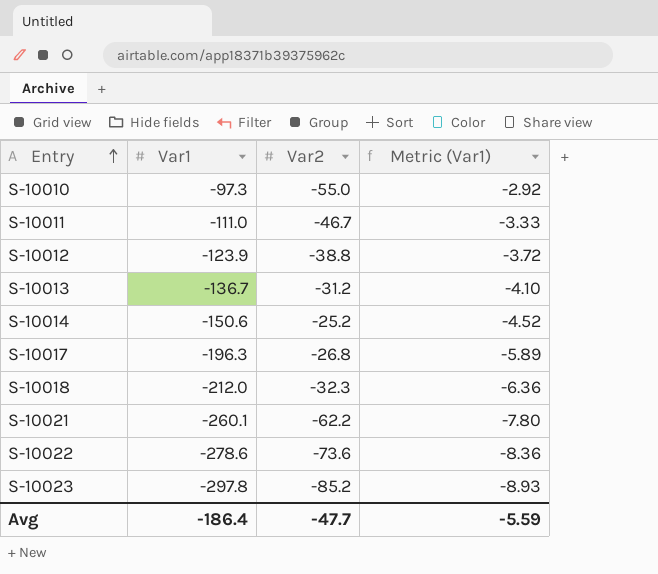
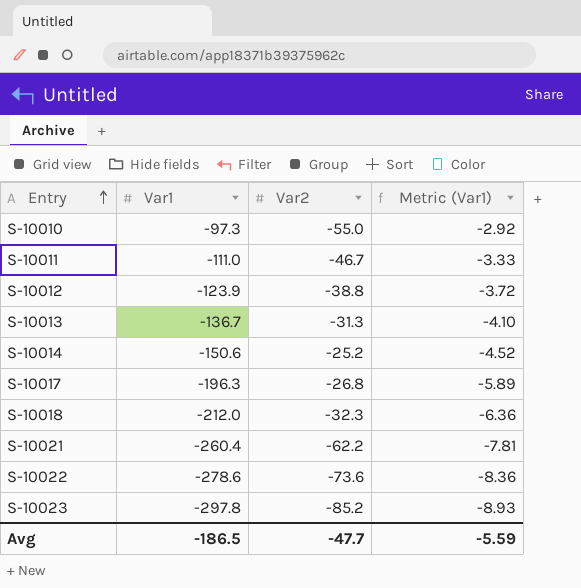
S-10013 | Var2: -31.2 -> -31.3
S-10021 | Var1: -260.1 -> -260.4
S-10021 | Metric (Var1): -7.80 -> -7.81
Avg | Var1: -186.4 -> -186.5

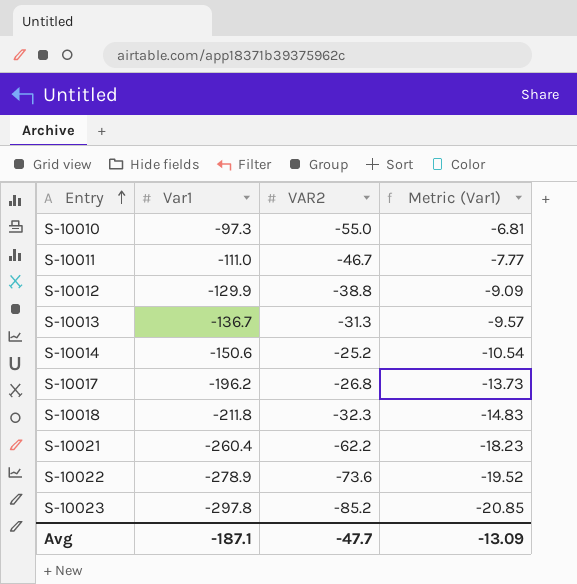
column name: Var2 -> VAR2
column Metric (Var1) | formula: [Var1] * 0.03 -> [Var1] * 0.07
S-10012 | Var1: -123.9 -> -129.9
S-10017 | Var1: -196.3 -> -196.2
S-10018 | Var1: -212.0 -> -211.8
S-10022 | Var1: -278.6 -> -278.9
Avg | Var1: -186.5 -> -187.1
Avg | Metric (Var1): -5.59 -> -13.09

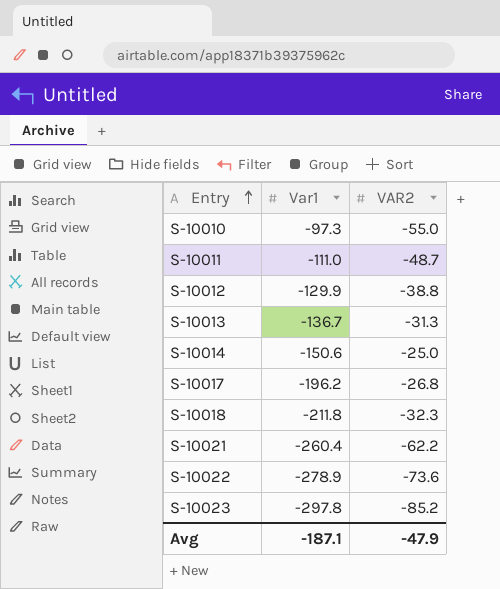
column Metric (Var1) | formula: [Var1] * 0.07 -> none
S-10011 | VAR2: -46.7 -> -48.7
S-10014 | VAR2: -25.2 -> -25.0
Avg | VAR2: -47.7 -> -47.9

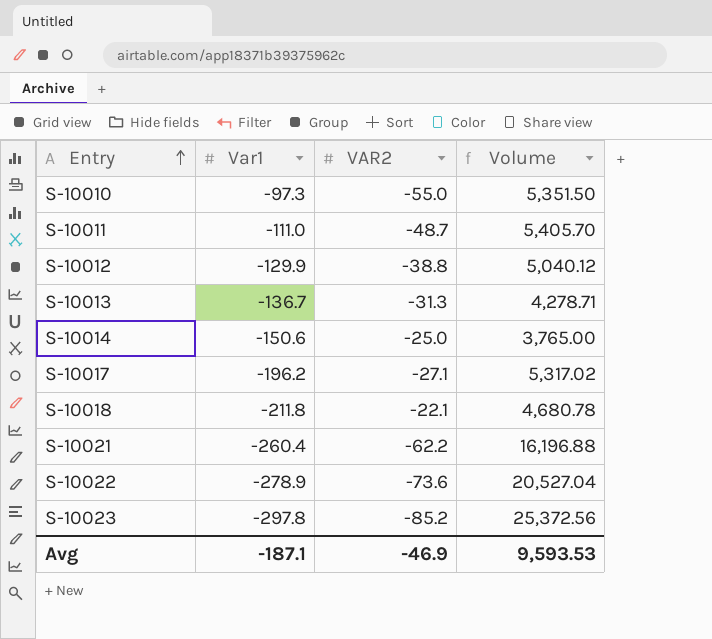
column Volume | formula: none -> [Var1] * [VAR2]
S-10017 | VAR2: -26.8 -> -27.1
S-10018 | VAR2: -32.3 -> -22.1
Avg | VAR2: -47.9 -> -46.9

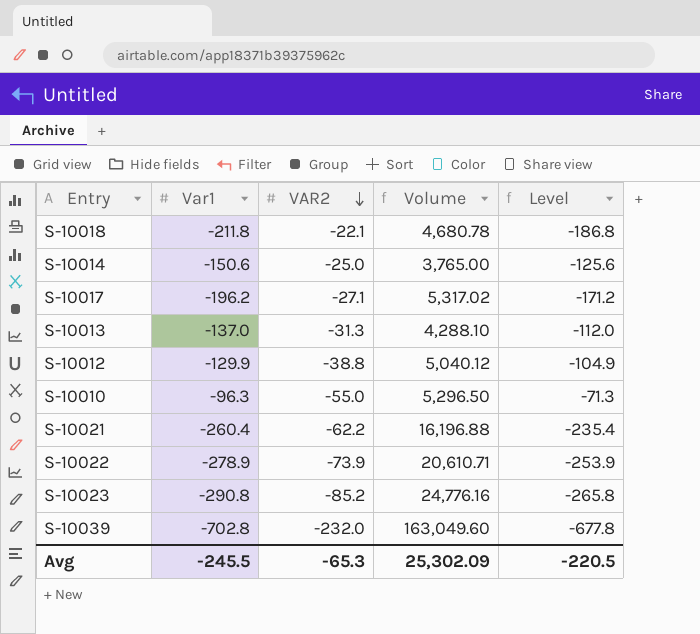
row order: Entry ascending -> VAR2 descending
column Level | formula: none -> [Var1] + 25
row S-10011: -111.0 | -48.7 | 5,405.70 -> none
S-10013 | Var1: -136.7 -> -137.0
S-10013 | Volume: 4,278.71 -> 4,288.10
S-10010 | Var1: -97.3 -> -96.3
S-10010 | Volume: 5,351.50 -> 5,296.50
S-10022 | VAR2: -73.6 -> -73.9
S-10022 | Volume: 20,527.04 -> 20,610.71
S-10023 | Var1: -297.8 -> -290.8
S-10023 | Volume: 25,372.56 -> 24,776.16
row S-10039: none -> -702.8 | -232.0 | 163,049.60 | -677.8
Avg | Var1: -187.1 -> -245.5
Avg | VAR2: -46.9 -> -65.3
Avg | Volume: 9,593.53 -> 25,302.09

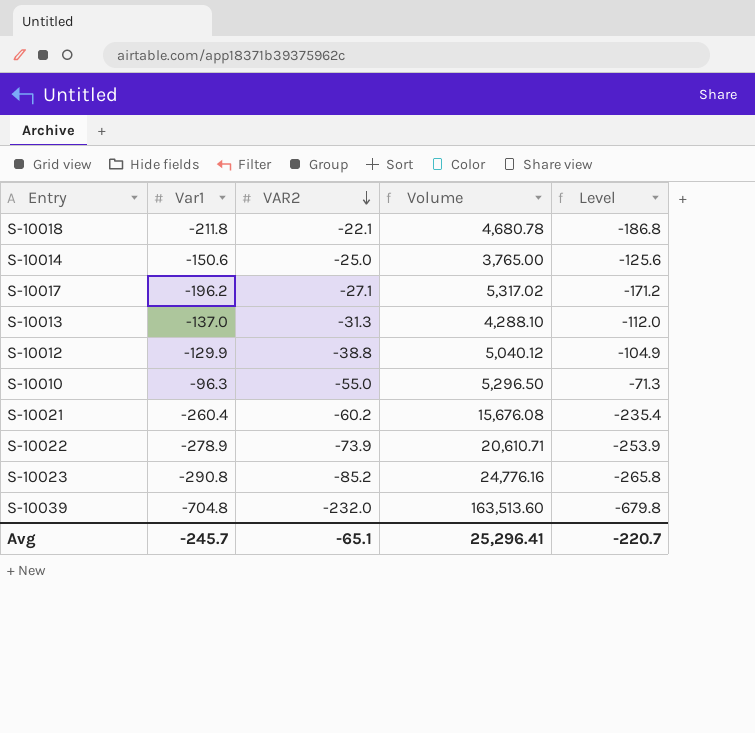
S-10021 | VAR2: -62.2 -> -60.2
S-10021 | Volume: 16,196.88 -> 15,676.08
S-10039 | Var1: -702.8 -> -704.8
S-10039 | Volume: 163,049.60 -> 163,513.60
S-10039 | Level: -677.8 -> -679.8
Avg | Var1: -245.5 -> -245.7
Avg | VAR2: -65.3 -> -65.1
Avg | Volume: 25,302.09 -> 25,296.41
Avg | Level: -220.5 -> -220.7

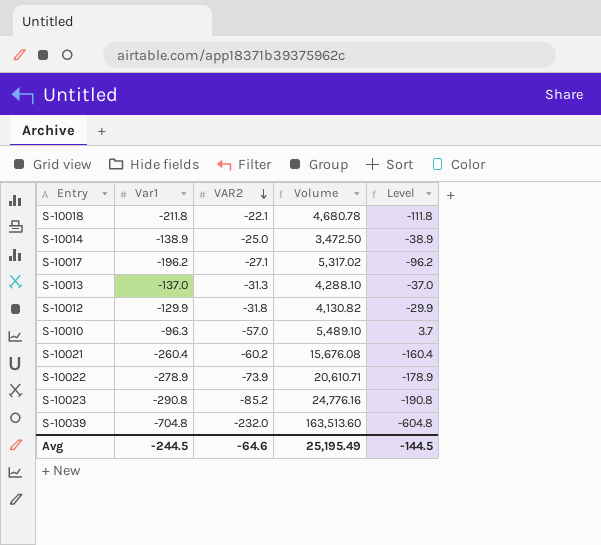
column Level | formula: [Var1] + 25 -> [Var1] + 100
S-10014 | Var1: -150.6 -> -138.9
S-10014 | Volume: 3,765.00 -> 3,472.50
S-10012 | VAR2: -38.8 -> -31.8
S-10012 | Volume: 5,040.12 -> 4,130.82
S-10010 | VAR2: -55.0 -> -57.0
S-10010 | Volume: 5,296.50 -> 5,489.10
Avg | Var1: -245.7 -> -244.5
Avg | VAR2: -65.1 -> -64.6
Avg | Volume: 25,296.41 -> 25,195.49
Avg | Level: -220.7 -> -144.5

